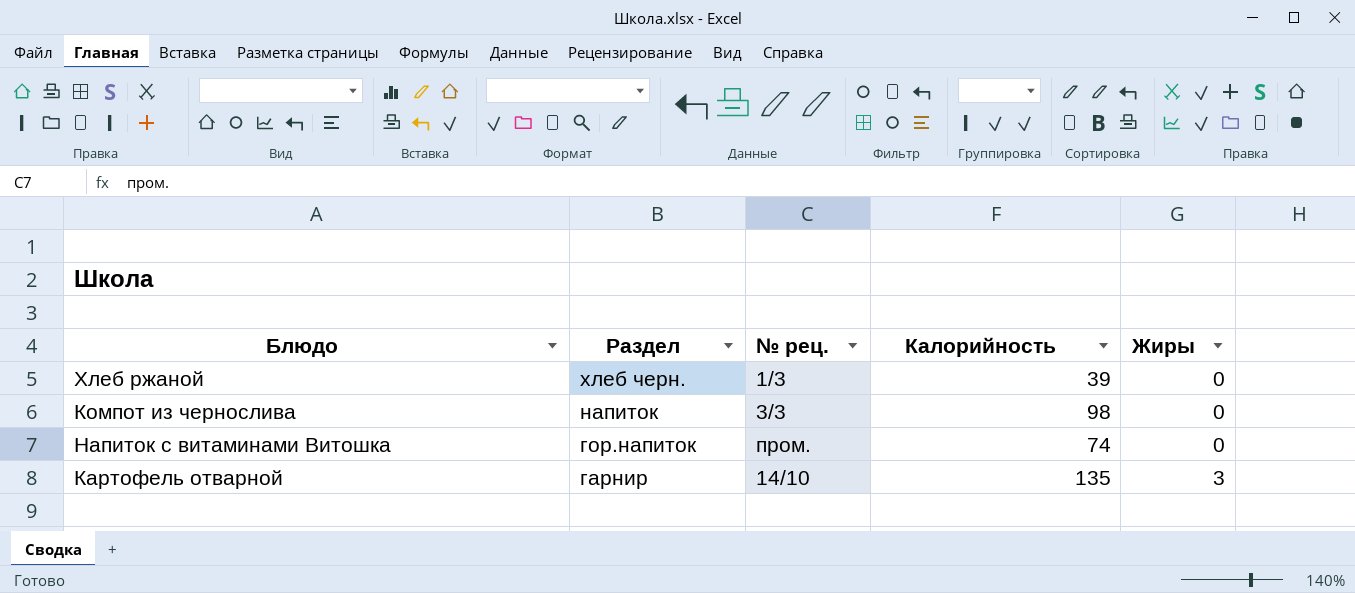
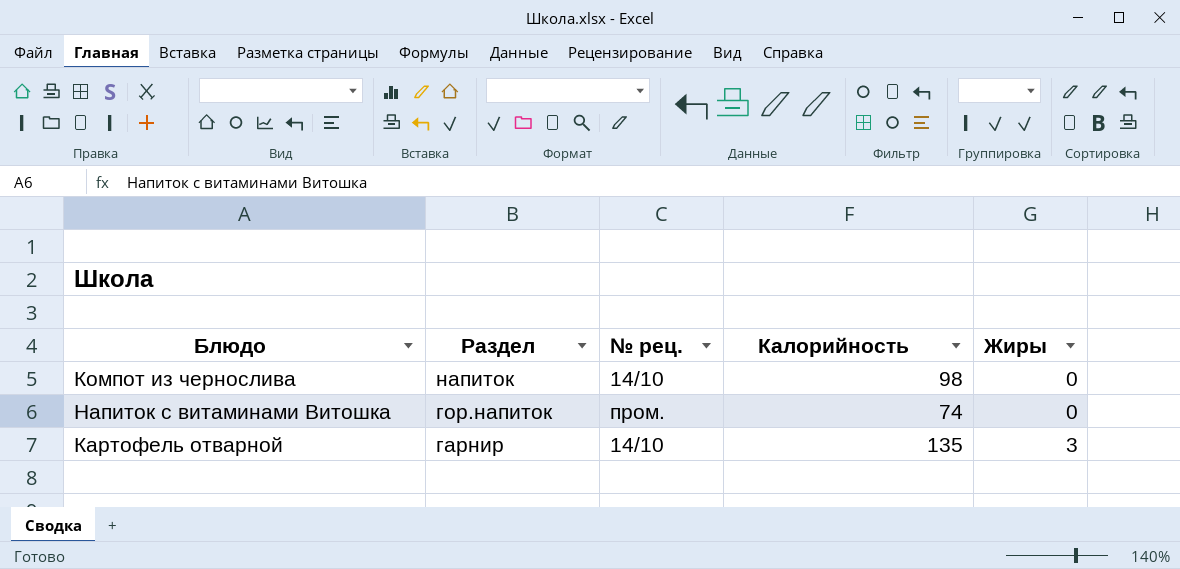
row Хлеб ржаной: хлеб черн. | 1/3 | 39 | 0 -> none
Компот из чернослива | № рец.: 3/3 -> 14/10

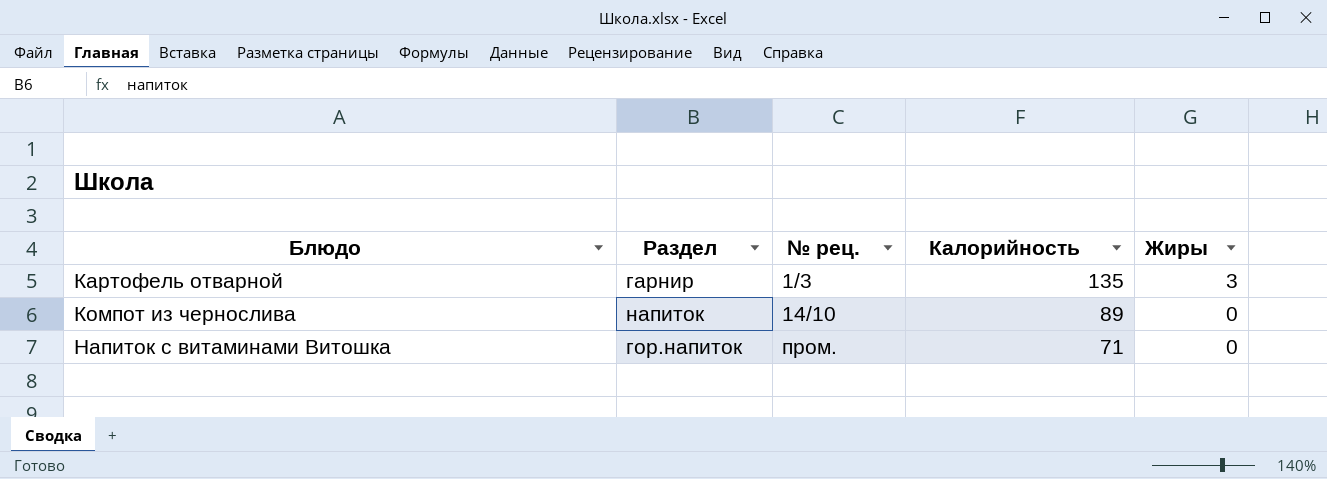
row order: Раздел descending -> Блюдо ascending
Картофель отварной | № рец.: 14/10 -> 1/3
Компот из чернослива | Калорийность: 98 -> 89
Напиток с витаминами Витошка | Калорийность: 74 -> 71

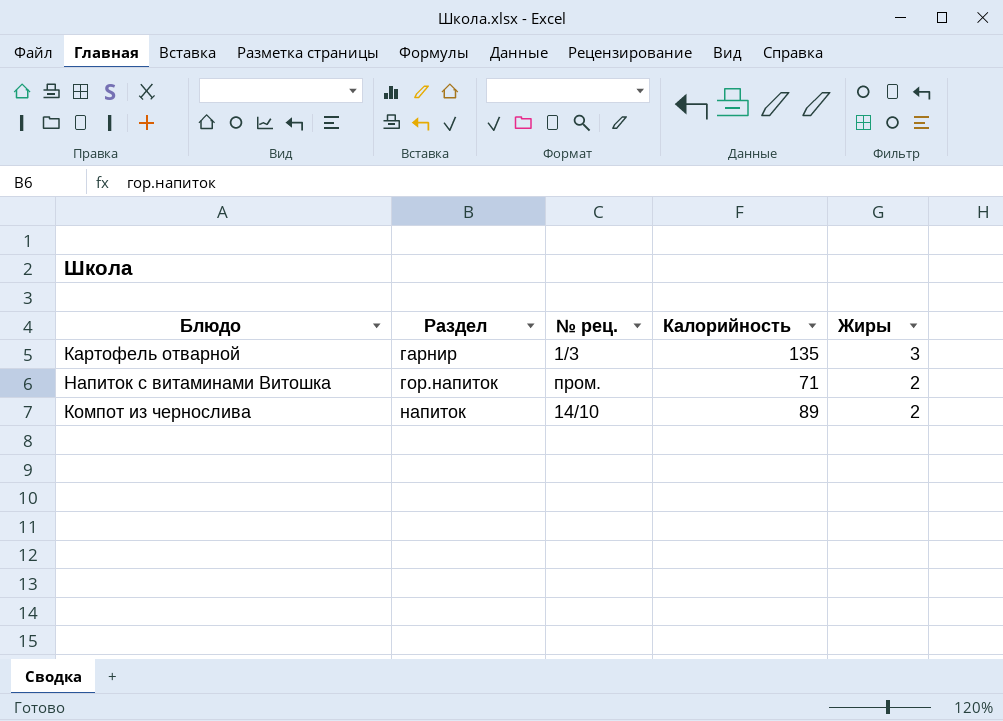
row order: Блюдо ascending -> Раздел ascending
Напиток с витаминами Витошка | Жиры: 0 -> 2
Компот из чернослива | Жиры: 0 -> 2

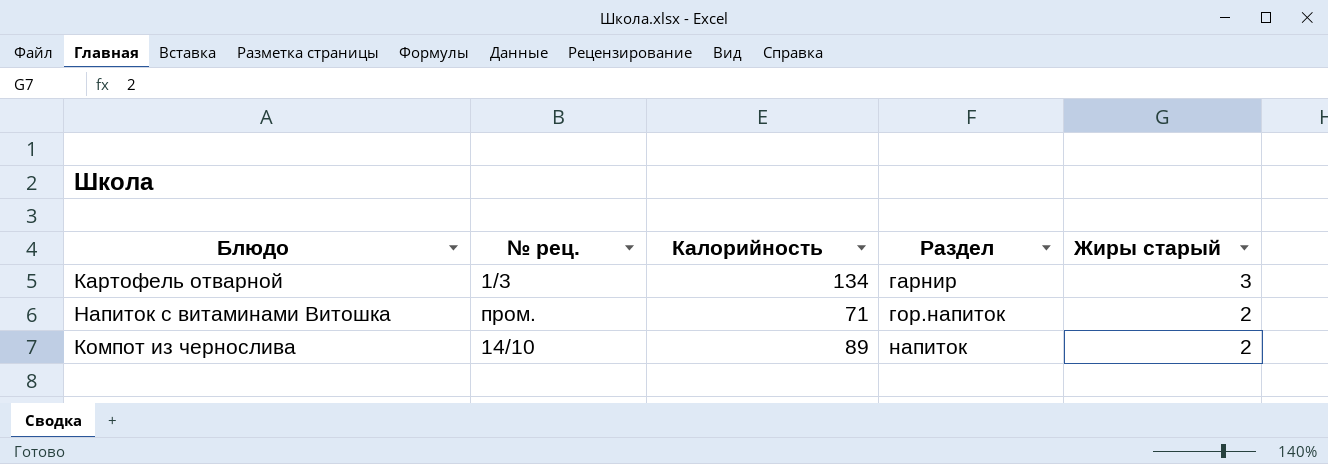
column Раздел | position: 2 -> 4
column name: Жиры -> Жиры старый
Картофель отварной | Калорийность: 135 -> 134

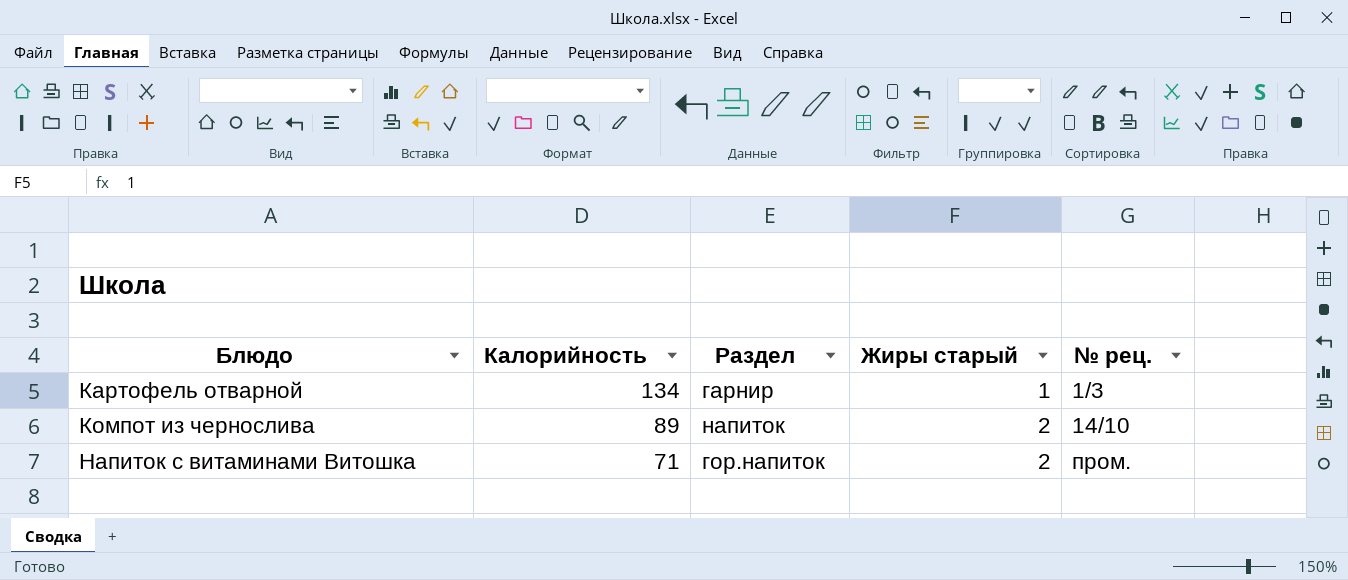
row order: Раздел ascending -> Блюдо ascending
column № рец. | position: 2 -> 5
Картофель отварной | Жиры старый: 3 -> 1

